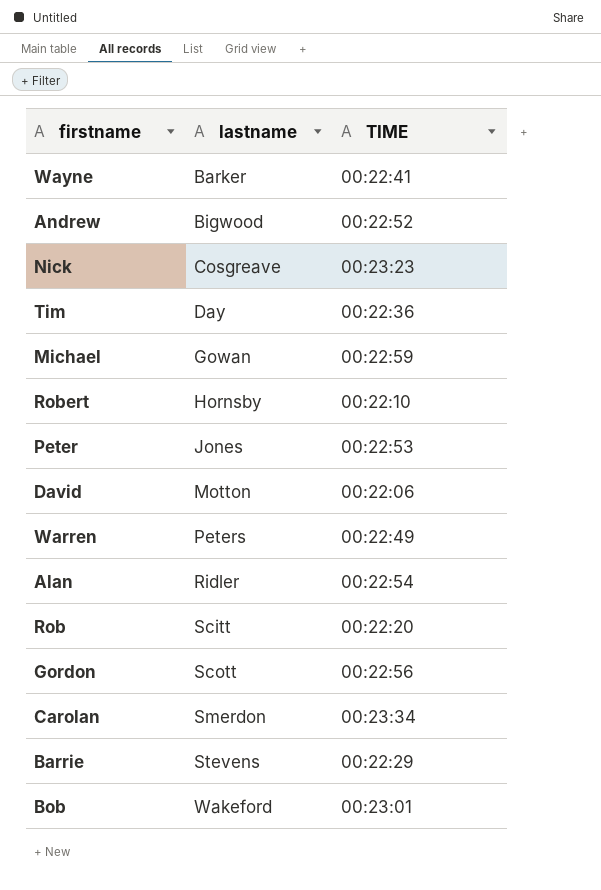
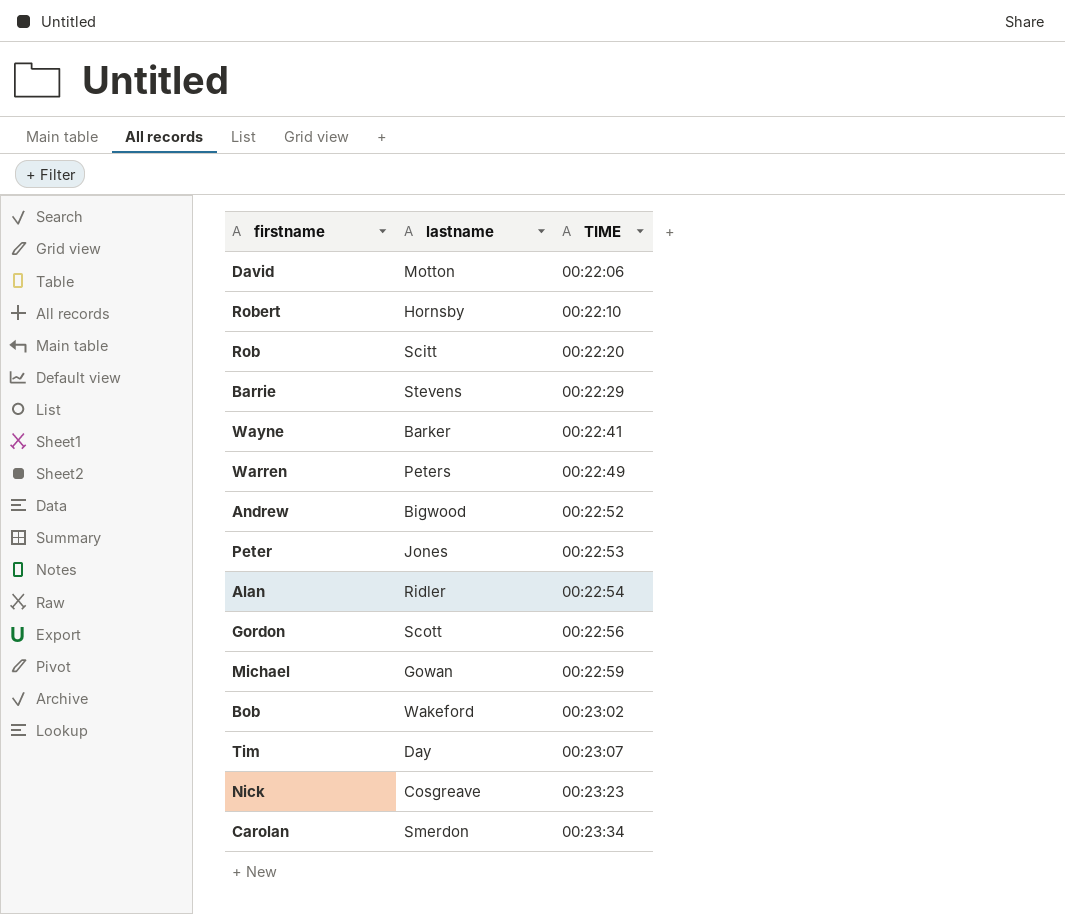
row order: lastname ascending -> TIME ascending
Bob | TIME: 00:23:01 -> 00:23:02
Tim | TIME: 00:22:36 -> 00:23:07

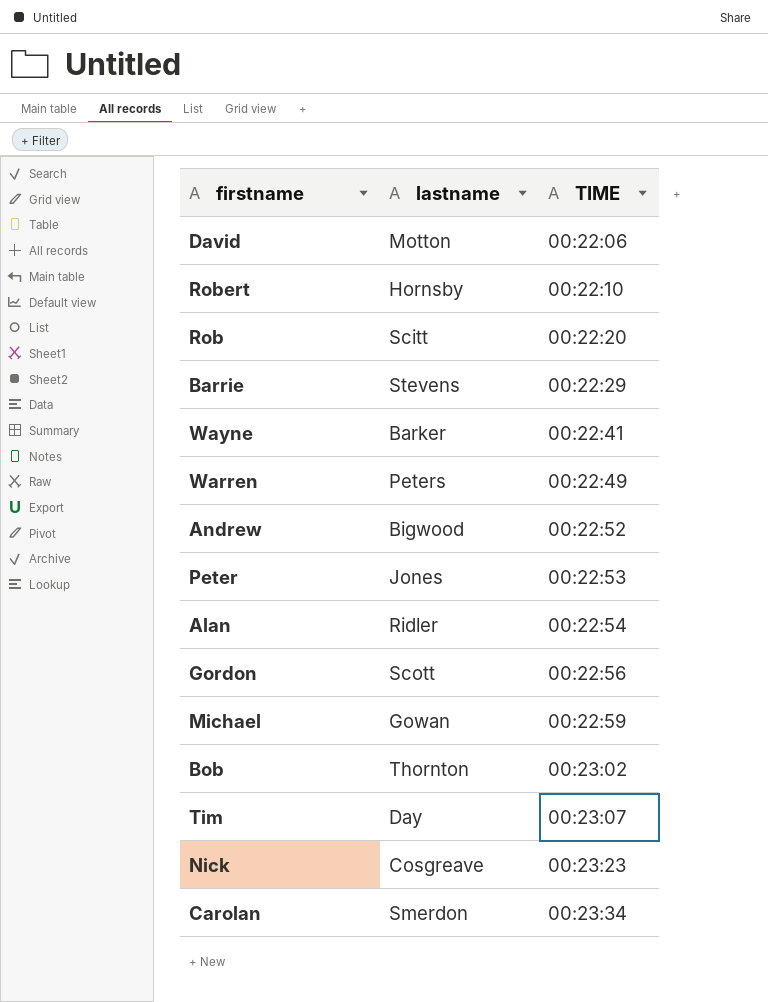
Bob | lastname: Wakeford -> Thornton

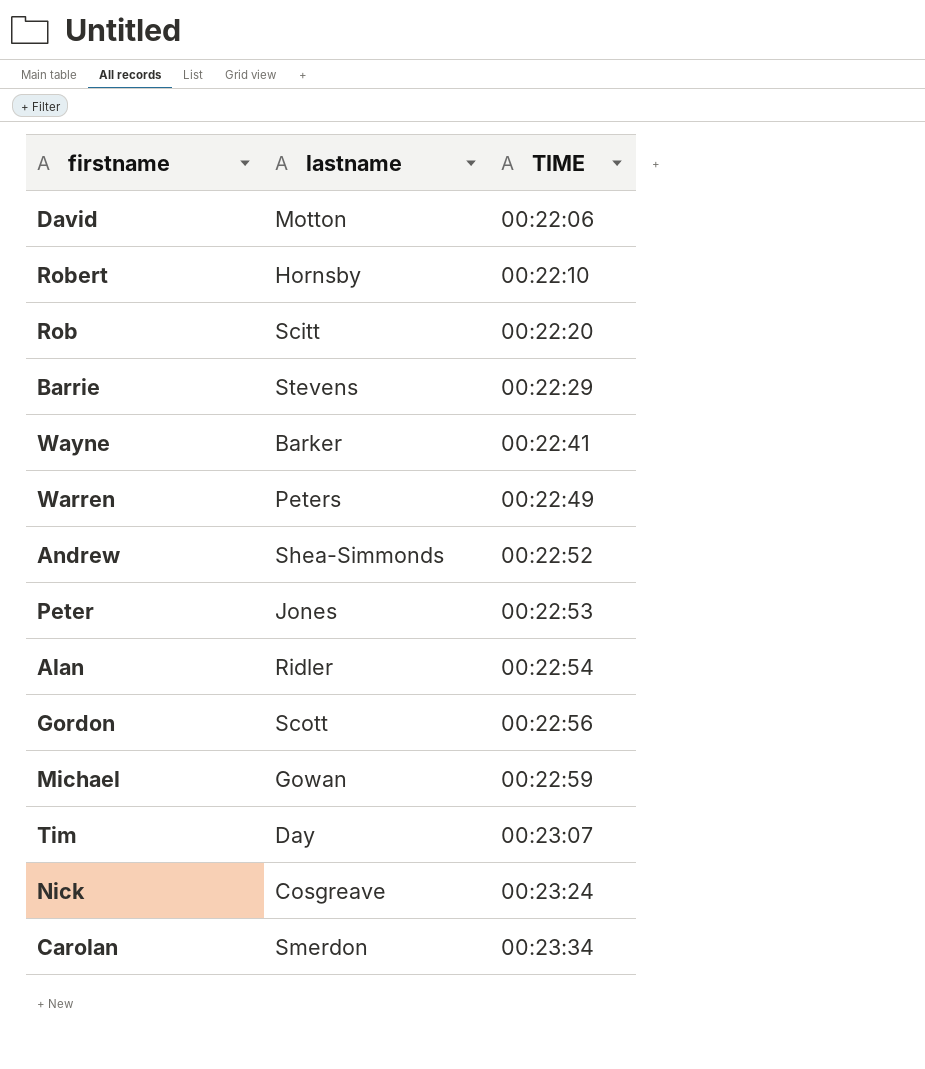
row Bob: Thornton | 00:23:02 -> none
Andrew | lastname: Bigwood -> Shea-Simmonds
Nick | TIME: 00:23:23 -> 00:23:24

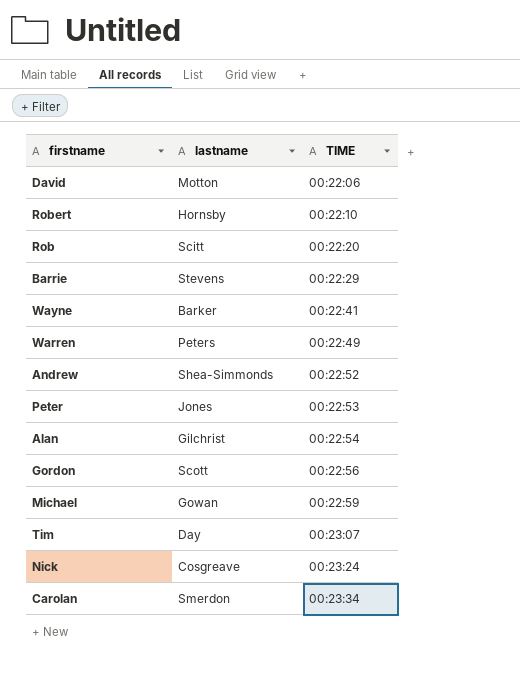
Alan | lastname: Ridler -> Gilchrist

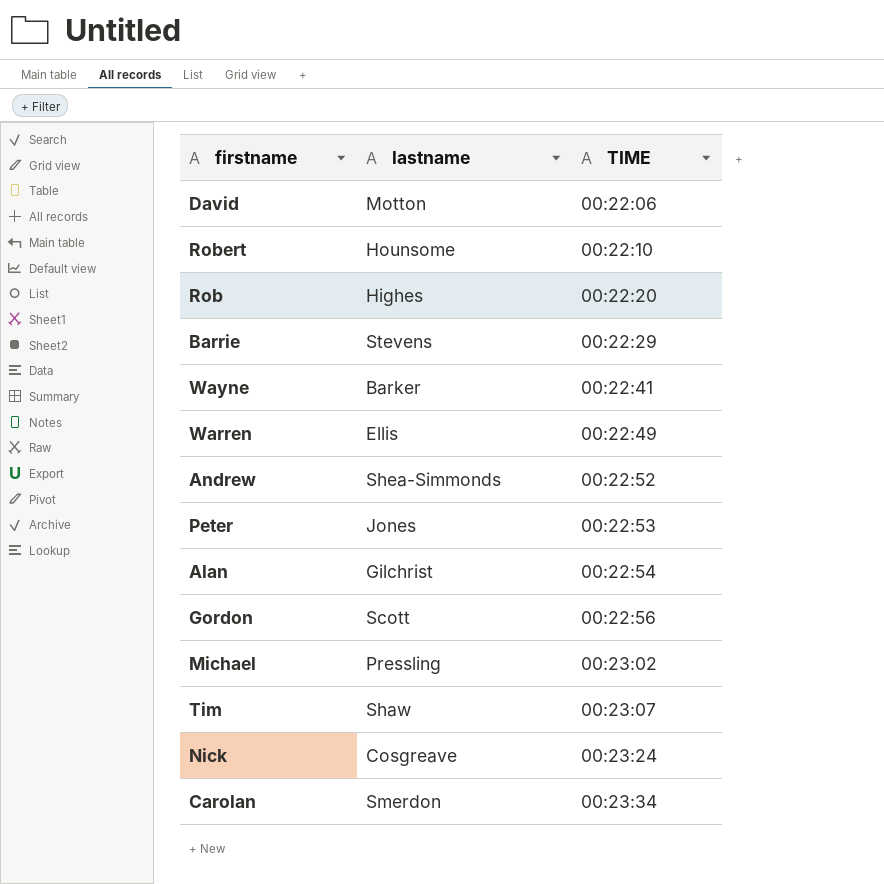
Robert | lastname: Hornsby -> Hounsome
Rob | lastname: Scitt -> Highes
Warren | lastname: Peters -> Ellis
Michael | lastname: Gowan -> Pressling
Michael | TIME: 00:22:59 -> 00:23:02
Tim | lastname: Day -> Shaw

